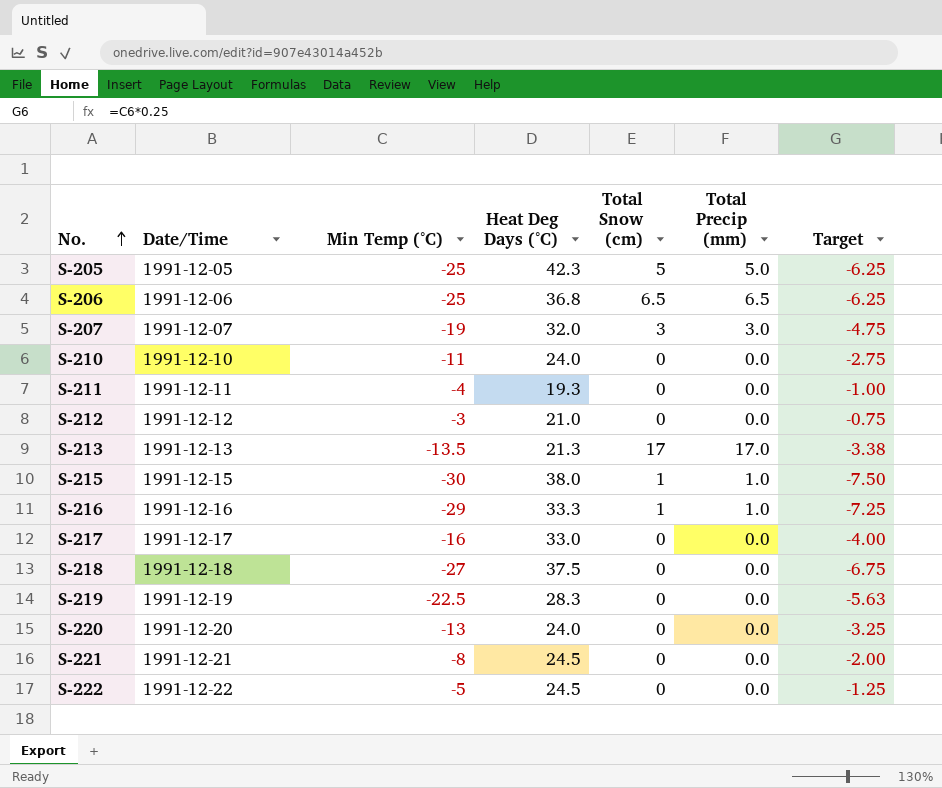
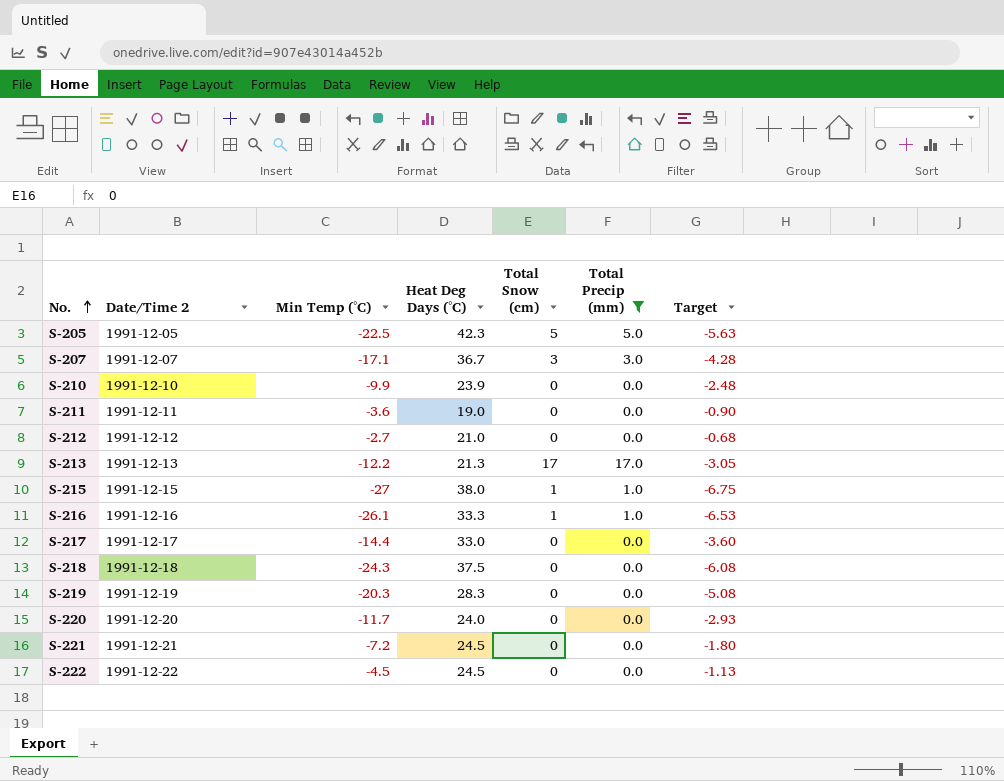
filter: none -> Total Precip (mm) != 6.5
column name: Date/Time -> Date/Time 2
S-205 | Min Temp (°C): -25 -> -22.5
S-205 | Target: -6.25 -> -5.63
S-207 | Min Temp (°C): -19 -> -17.1
S-207 | Heat Deg Days (°C): 32.0 -> 36.7
S-207 | Target: -4.75 -> -4.28
S-210 | Min Temp (°C): -11 -> -9.9
S-210 | Heat Deg Days (°C): 24.0 -> 23.9
S-210 | Target: -2.75 -> -2.48
S-211 | Min Temp (°C): -4 -> -3.6
S-211 | Heat Deg Days (°C): 19.3 -> 19.0
S-211 | Target: -1.00 -> -0.90
S-212 | Min Temp (°C): -3 -> -2.7
S-212 | Target: -0.75 -> -0.68
S-213 | Min Temp (°C): -13.5 -> -12.2
S-213 | Target: -3.38 -> -3.05
S-215 | Min Temp (°C): -30 -> -27
S-215 | Target: -7.50 -> -6.75
S-216 | Min Temp (°C): -29 -> -26.1
S-216 | Target: -7.25 -> -6.53
S-217 | Min Temp (°C): -16 -> -14.4
S-217 | Target: -4.00 -> -3.60
S-218 | Min Temp (°C): -27 -> -24.3
S-218 | Target: -6.75 -> -6.08
S-219 | Min Temp (°C): -22.5 -> -20.3
S-219 | Target: -5.63 -> -5.08
S-220 | Min Temp (°C): -13 -> -11.7
S-220 | Target: -3.25 -> -2.93
S-221 | Min Temp (°C): -8 -> -7.2
S-221 | Target: -2.00 -> -1.80
S-222 | Min Temp (°C): -5 -> -4.5
S-222 | Target: -1.25 -> -1.13

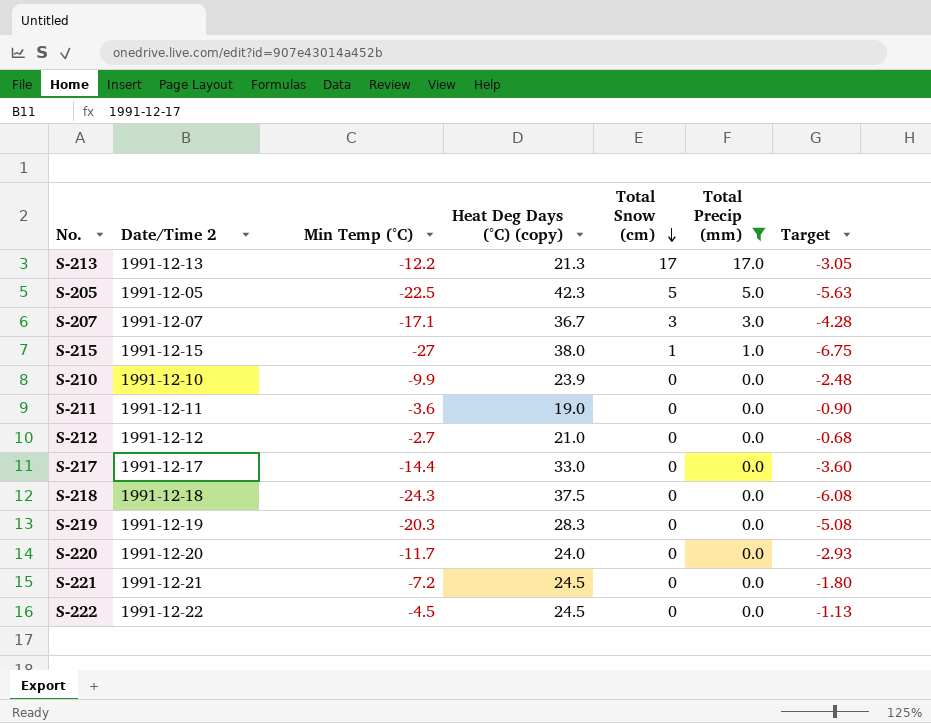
row order: No. ascending -> Total Snow (cm) descending
column name: Heat Deg Days (°C) -> Heat Deg Days (°C) (copy)
row S-216: 1991-12-16 | -26.1 | 33.3 | 1 | 1.0 | -6.53 -> none

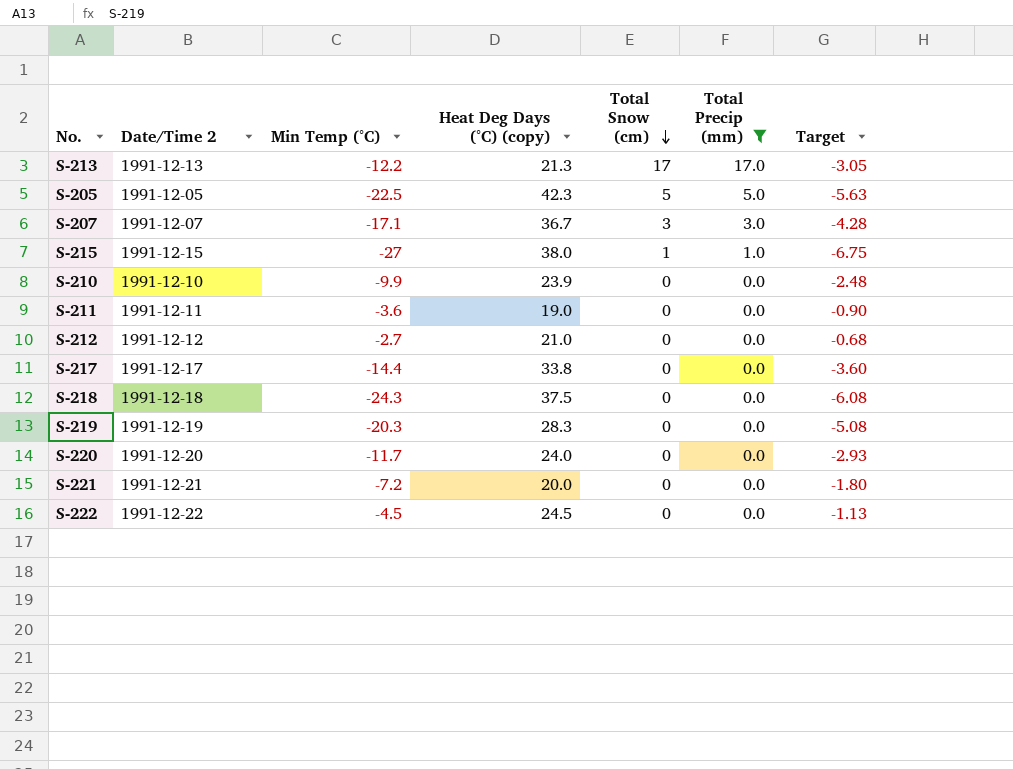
S-217 | Heat Deg Days (°C) (copy): 33.0 -> 33.8
S-221 | Heat Deg Days (°C) (copy): 24.5 -> 20.0

